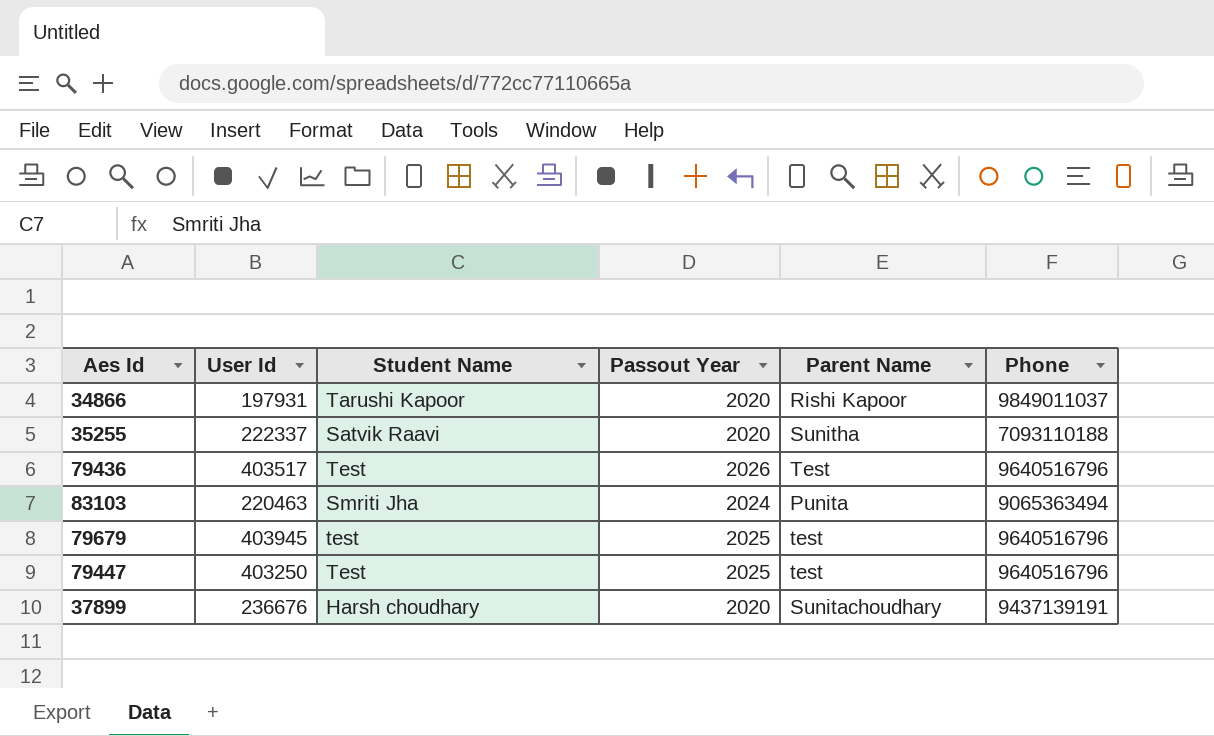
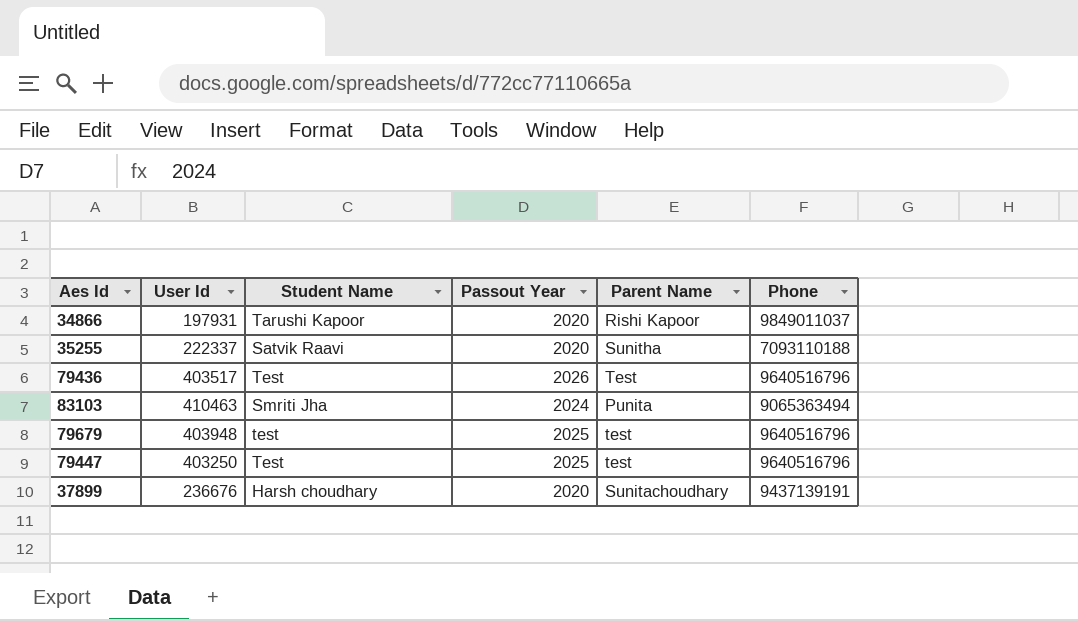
83103 | User Id: 220463 -> 410463
79679 | User Id: 403945 -> 403948

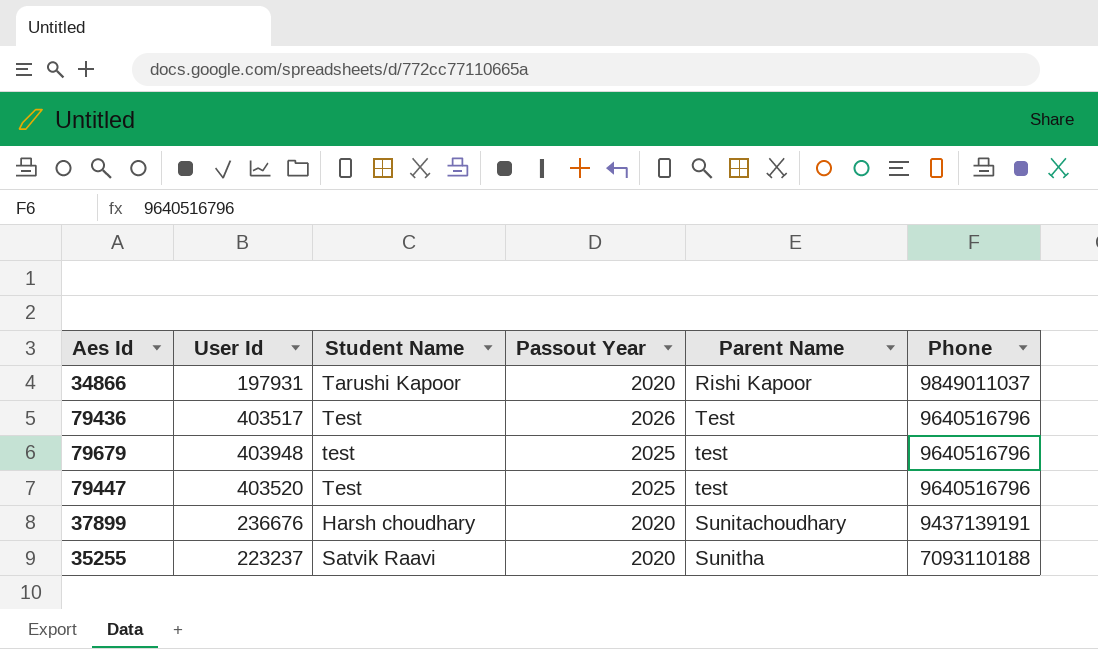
row order: none -> Phone descending
row 83103: 410463 | Smriti Jha | 2024 | Punita | 9065363494 -> none
79447 | User Id: 403250 -> 403520
35255 | User Id: 222337 -> 223237

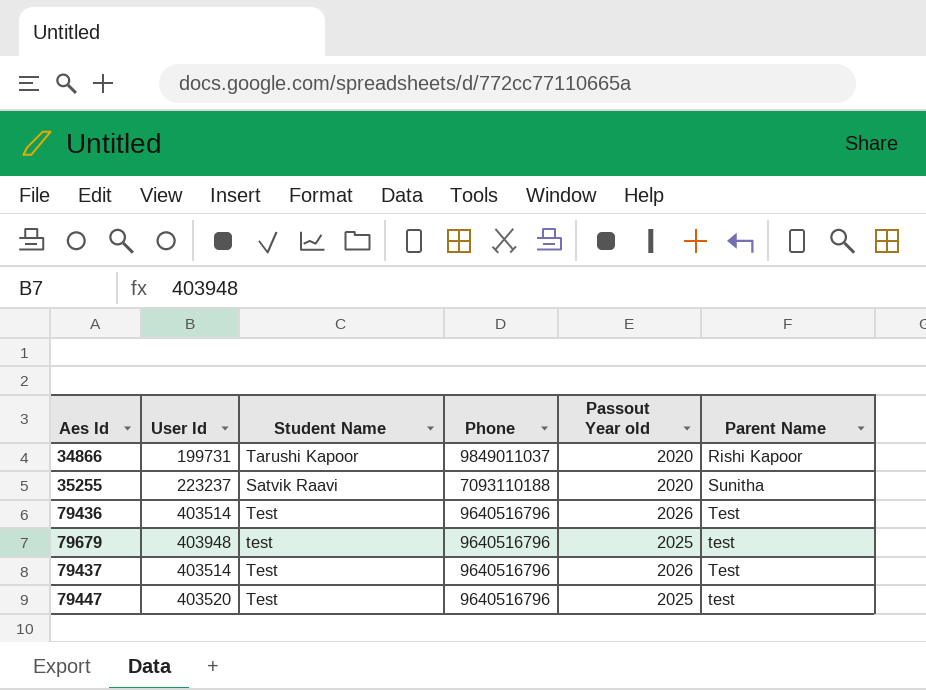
row order: Phone descending -> Parent Name ascending
column Phone | position: 6 -> 4
column name: Passout Year -> Passout Year old
row 37899: 236676 | Harsh choudhary | 2020 | Sunitachoudhary | 9437139191 -> none
34866 | User Id: 197931 -> 199731
79436 | User Id: 403517 -> 403514
row 79437: none -> 403514 | Test | 9640516796 | 2026 | Test

